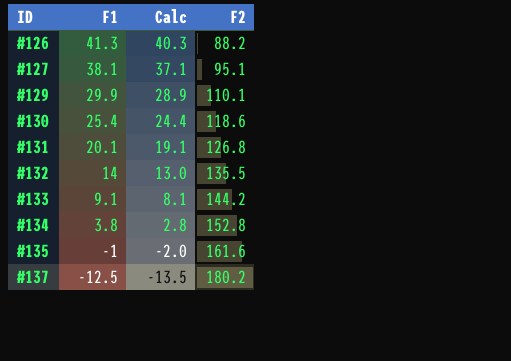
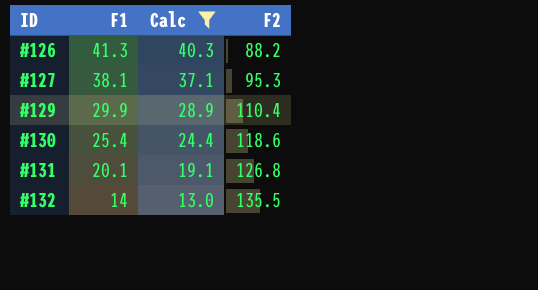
filter: none -> Calc >= 13.0
#127 | F2: 95.1 -> 95.3
#129 | F2: 110.1 -> 110.4

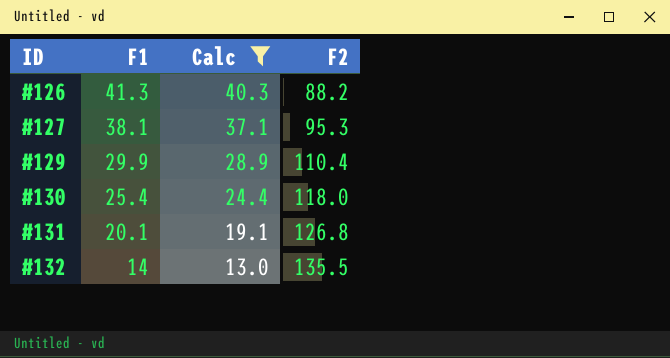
#130 | F2: 118.6 -> 118.0

